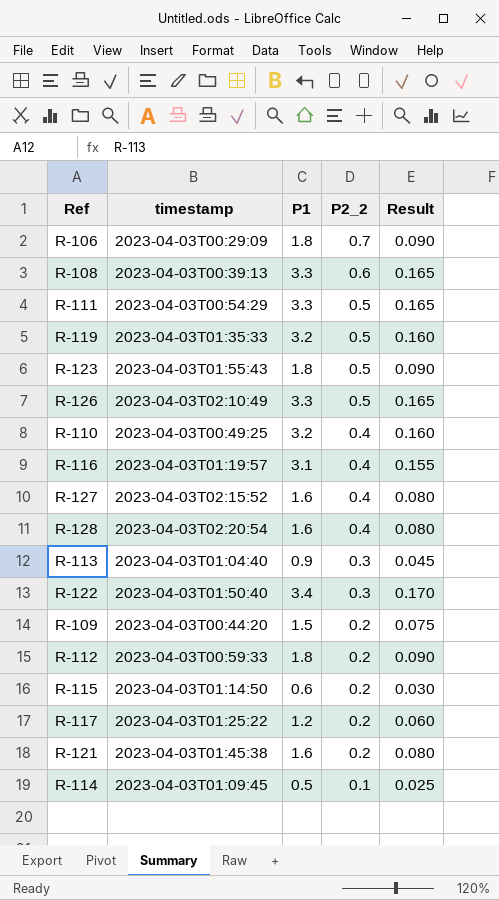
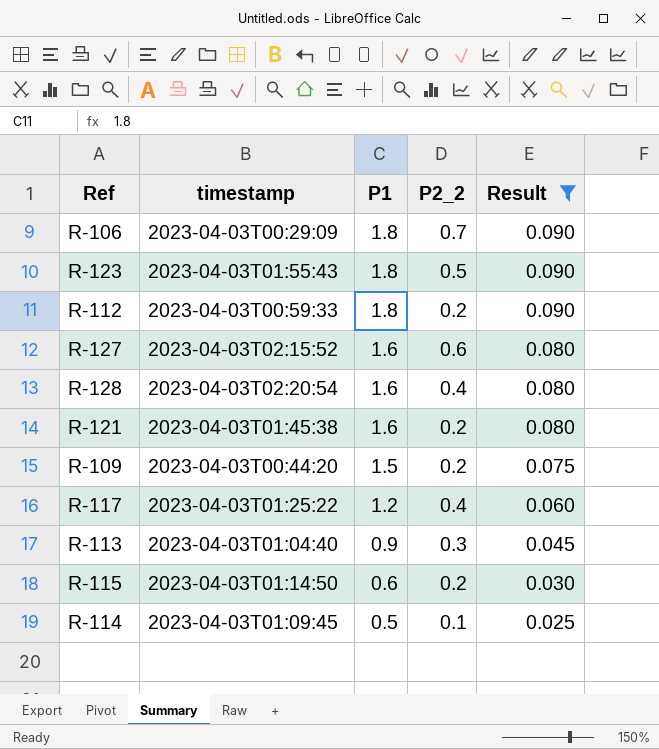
filter: none -> Result <= 0.090
row order: P2_2 descending -> P1 descending
R-127 | P2_2: 0.4 -> 0.6
R-117 | P2_2: 0.2 -> 0.4

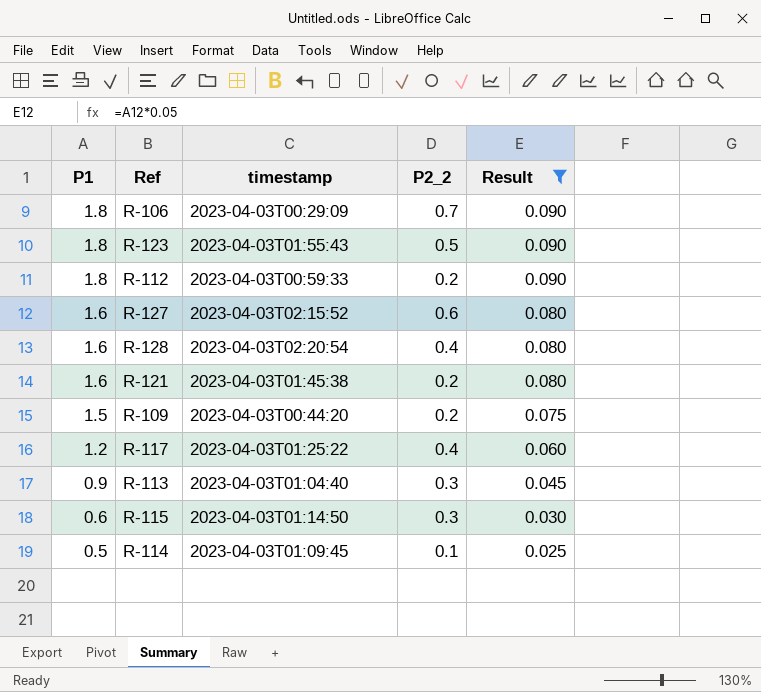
column P1 | position: 3 -> 1
R-115 | P2_2: 0.2 -> 0.3

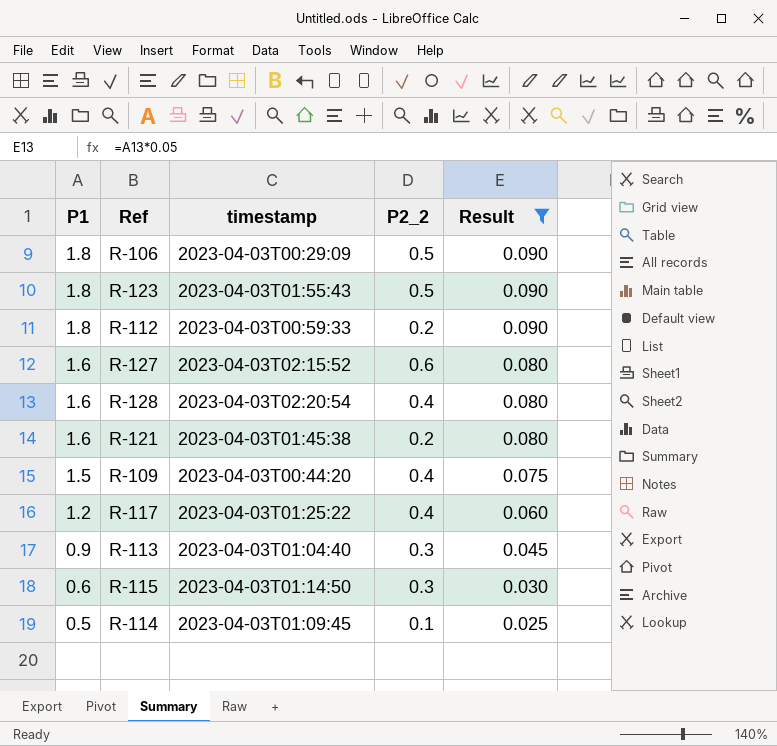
R-106 | P2_2: 0.7 -> 0.5
R-109 | P2_2: 0.2 -> 0.4

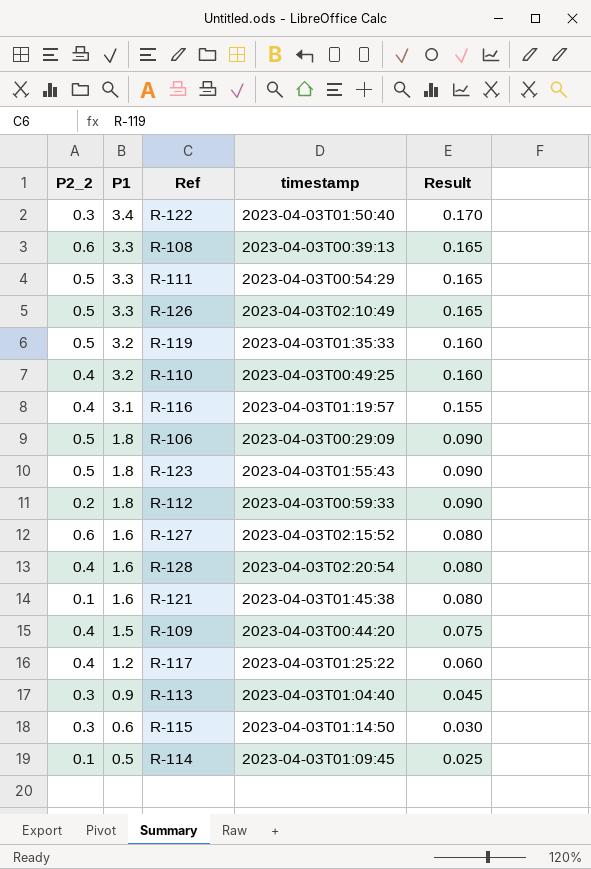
filter: Result <= 0.090 -> none
column P2_2 | position: 4 -> 1
R-121 | P2_2: 0.2 -> 0.1

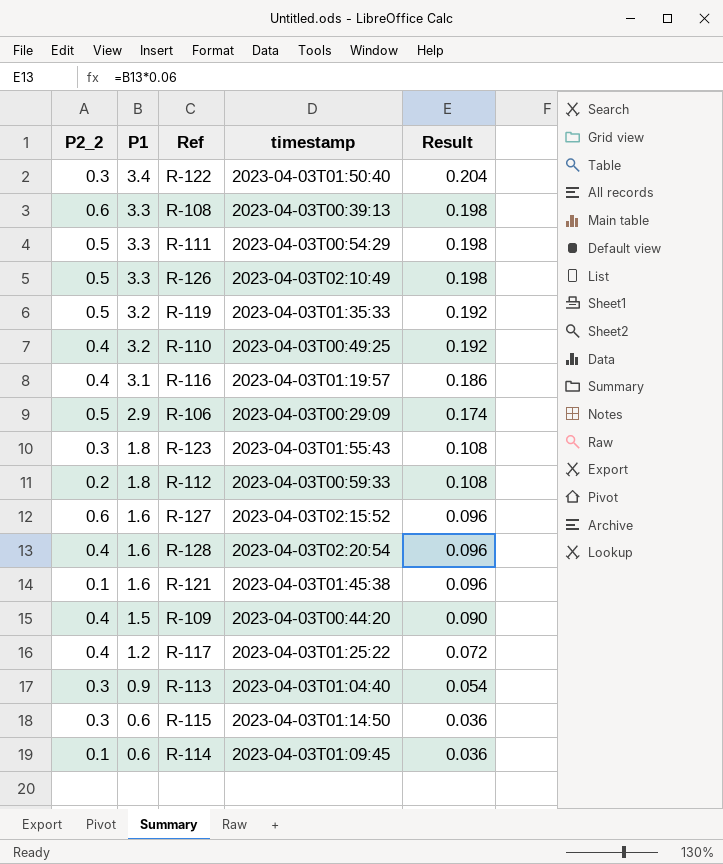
column Result | formula: [P1] * 0.05 -> [P1] * 0.06
R-106 | P1: 1.8 -> 2.9
R-123 | P2_2: 0.5 -> 0.3
R-114 | P1: 0.5 -> 0.6

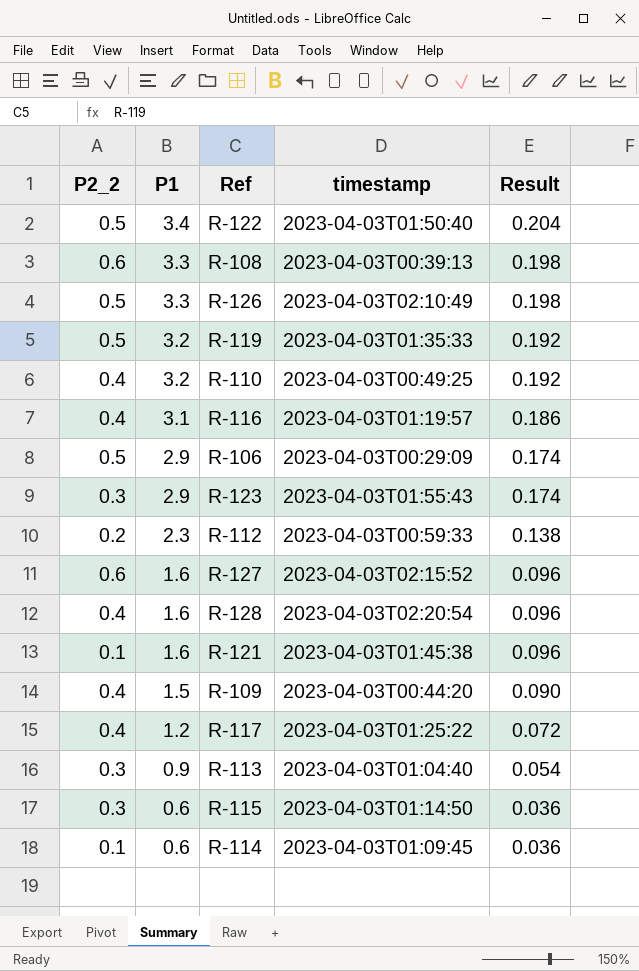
row R-111: 0.5 | 3.3 | 2023-04-03T00:54:29 | 0.198 -> none
R-122 | P2_2: 0.3 -> 0.5
R-123 | P1: 1.8 -> 2.9
R-123 | Result: 0.108 -> 0.174
R-112 | P1: 1.8 -> 2.3
R-112 | Result: 0.108 -> 0.138

